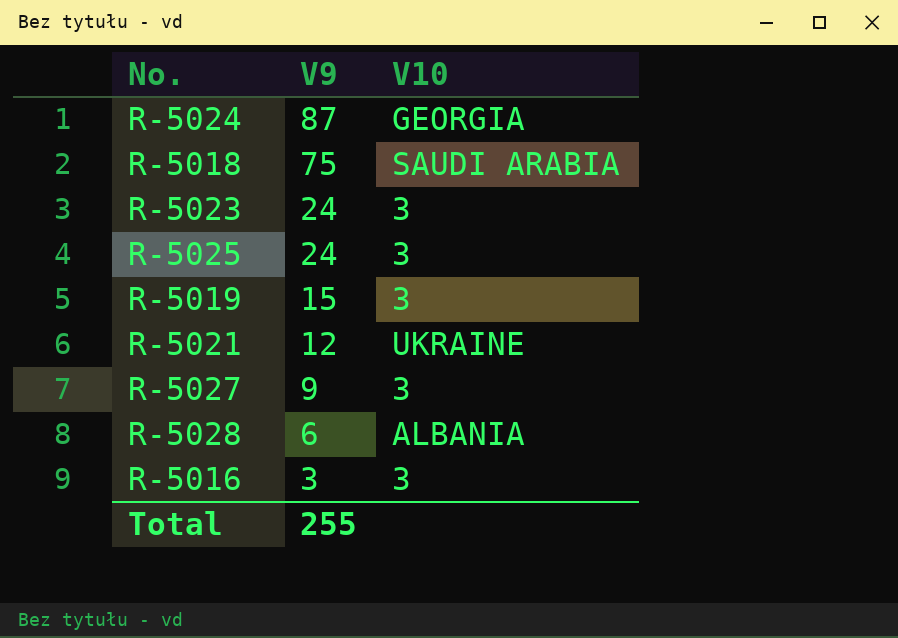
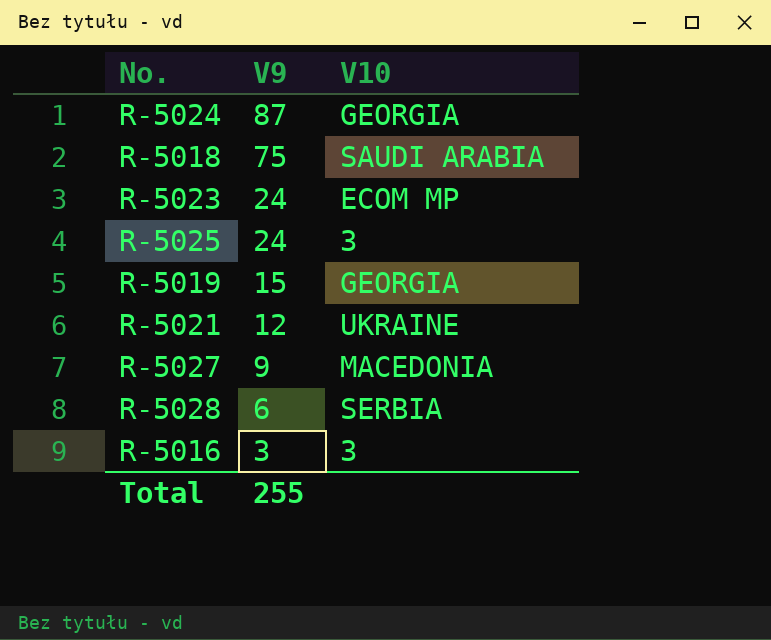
R-5023 | V10: 3 -> ECOM MP
R-5019 | V10: 3 -> GEORGIA
R-5027 | V10: 3 -> MACEDONIA
R-5028 | V10: ALBANIA -> SERBIA

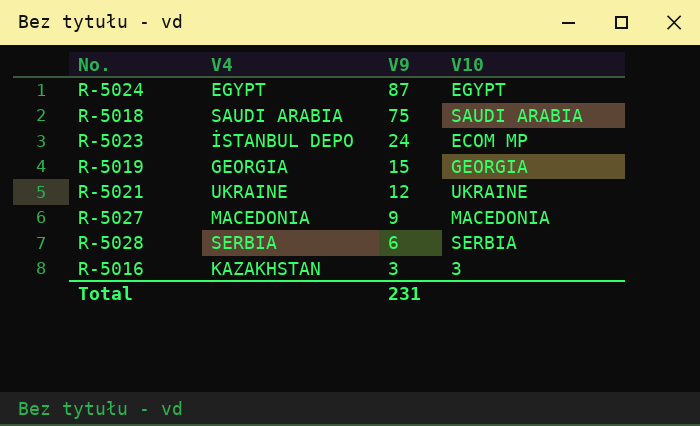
column V4 | position: none -> 2
row R-5025: 24 | 3 -> none
R-5024 | V10: GEORGIA -> EGYPT
Total | V9: 255 -> 231

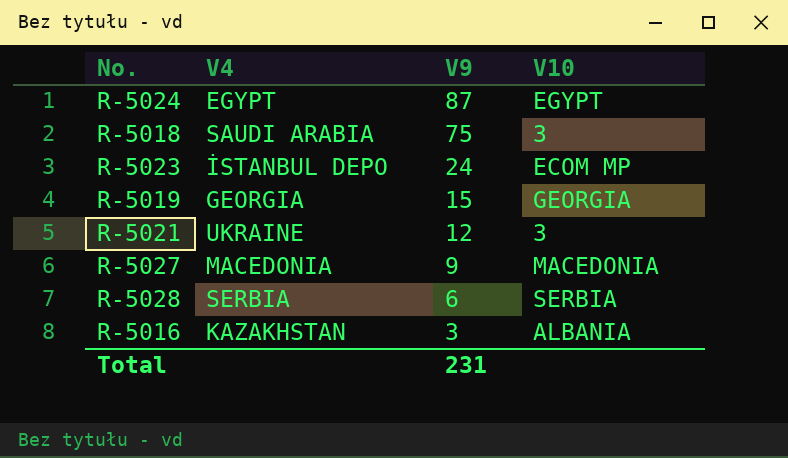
R-5018 | V10: SAUDI ARABIA -> 3
R-5021 | V10: UKRAINE -> 3
R-5016 | V10: 3 -> ALBANIA

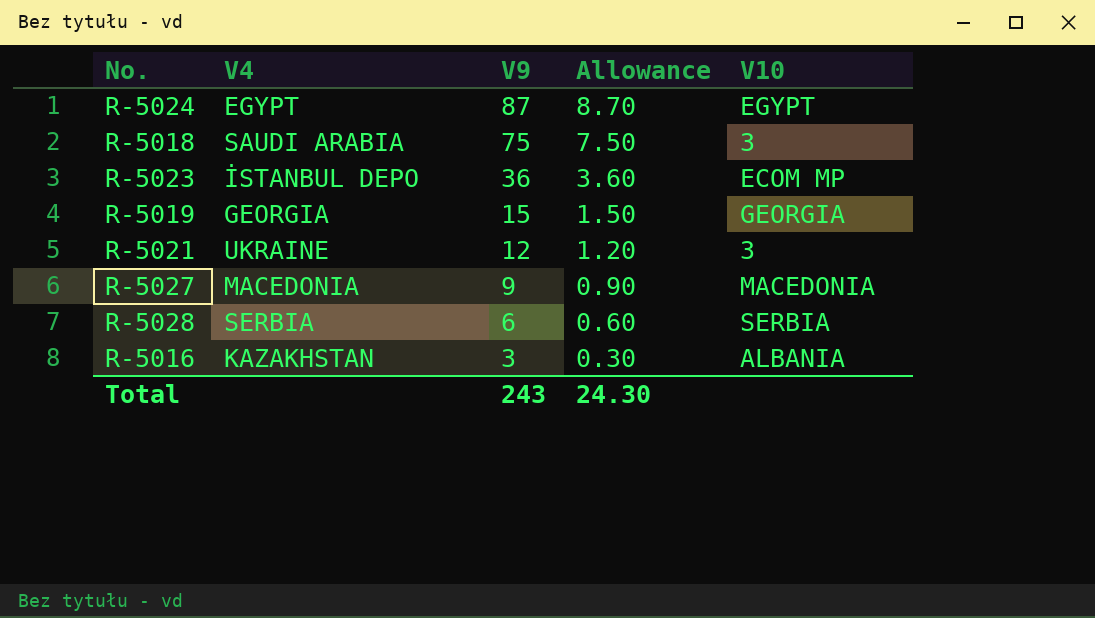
column Allowance | formula: none -> [V9] * 0.1
R-5023 | V9: 24 -> 36
Total | V9: 231 -> 243

